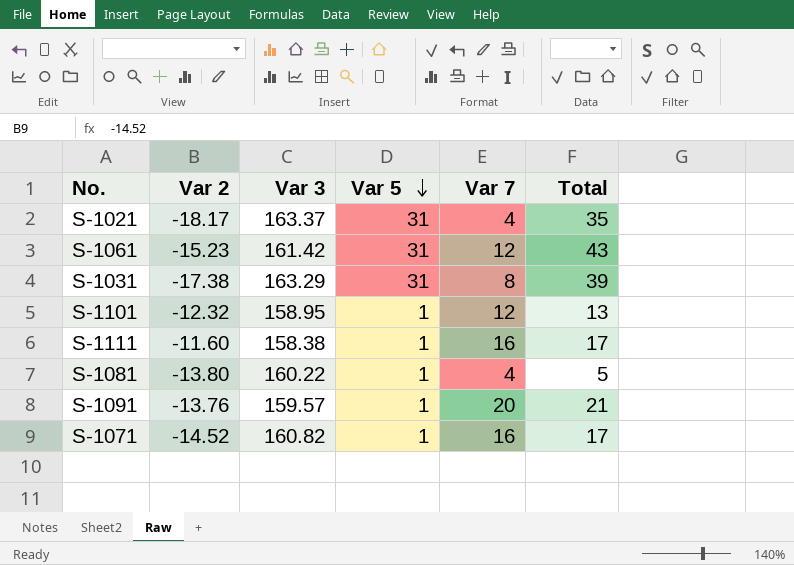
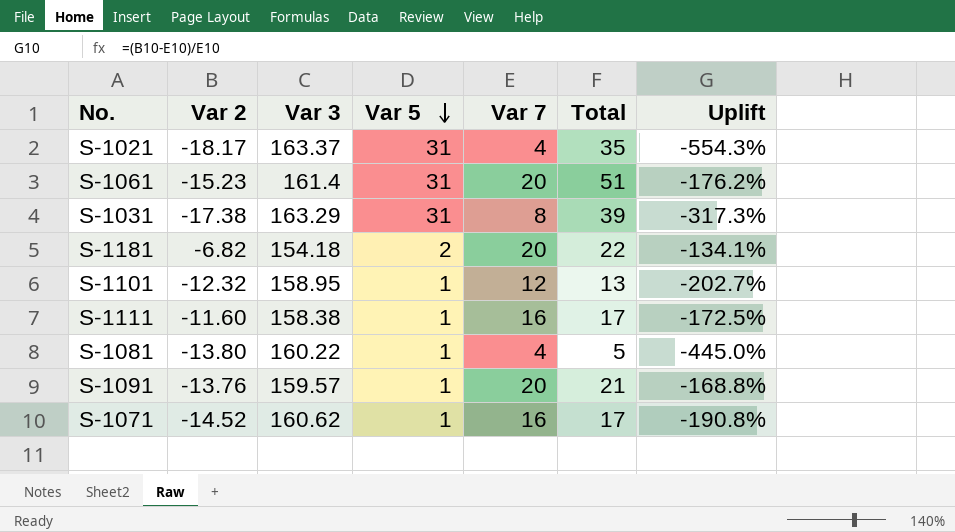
column Uplift | formula: none -> ([Var 2] - [Var 7]) / [Var 7]
S-1061 | Var 3: 161.42 -> 161.4
S-1061 | Var 7: 12 -> 20
S-1061 | Total: 43 -> 51
row S-1181: none -> -6.82 | 154.18 | 2 | 20 | 22 | -134.1%
S-1071 | Var 3: 160.82 -> 160.62

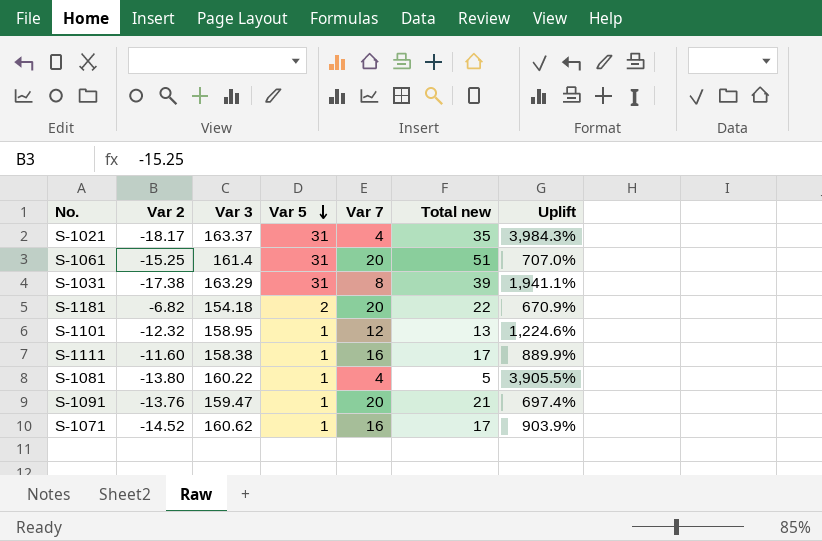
column name: Total -> Total new
column Uplift | formula: ([Var 2] - [Var 7]) / [Var 7] -> ([Var 3] - [Var 7]) / [Var 7]
S-1061 | Var 2: -15.23 -> -15.25
S-1091 | Var 3: 159.57 -> 159.47

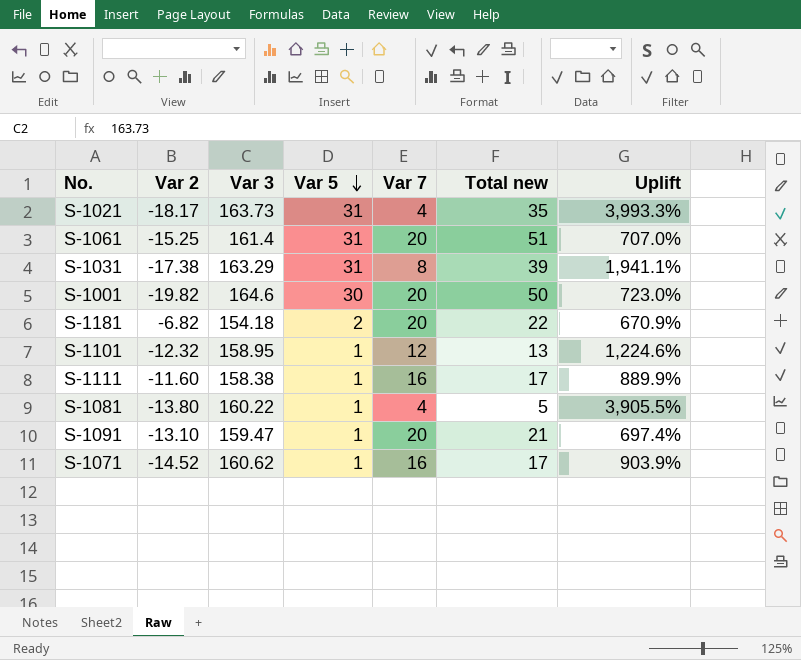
S-1021 | Var 3: 163.37 -> 163.73
S-1021 | Uplift: 3,984.3% -> 3,993.3%
row S-1001: none -> -19.82 | 164.6 | 30 | 20 | 50 | 723.0%
S-1091 | Var 2: -13.76 -> -13.10

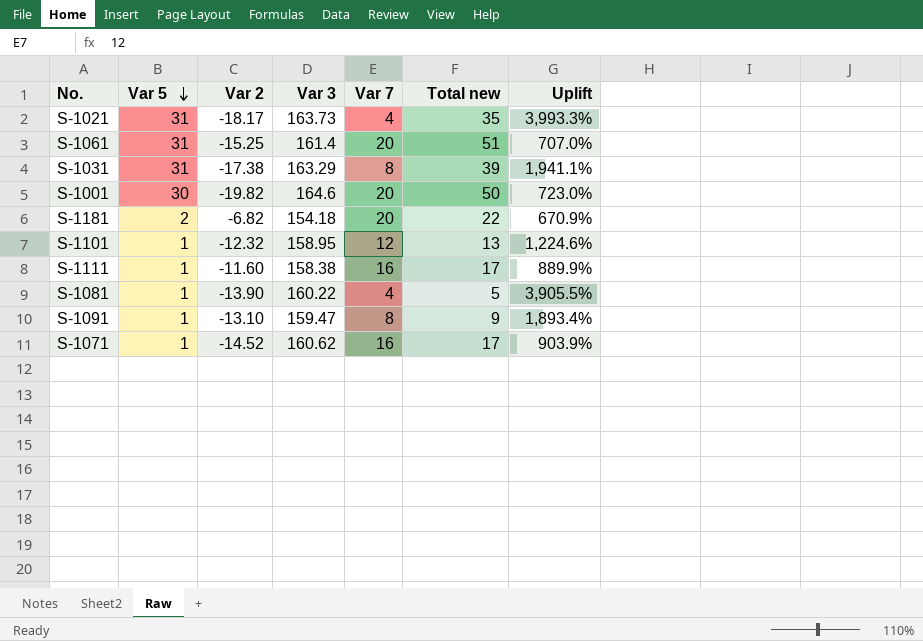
column Var 5 | position: 4 -> 2
S-1081 | Var 2: -13.80 -> -13.90
S-1091 | Var 7: 20 -> 8
S-1091 | Total new: 21 -> 9
S-1091 | Uplift: 697.4% -> 1,893.4%

